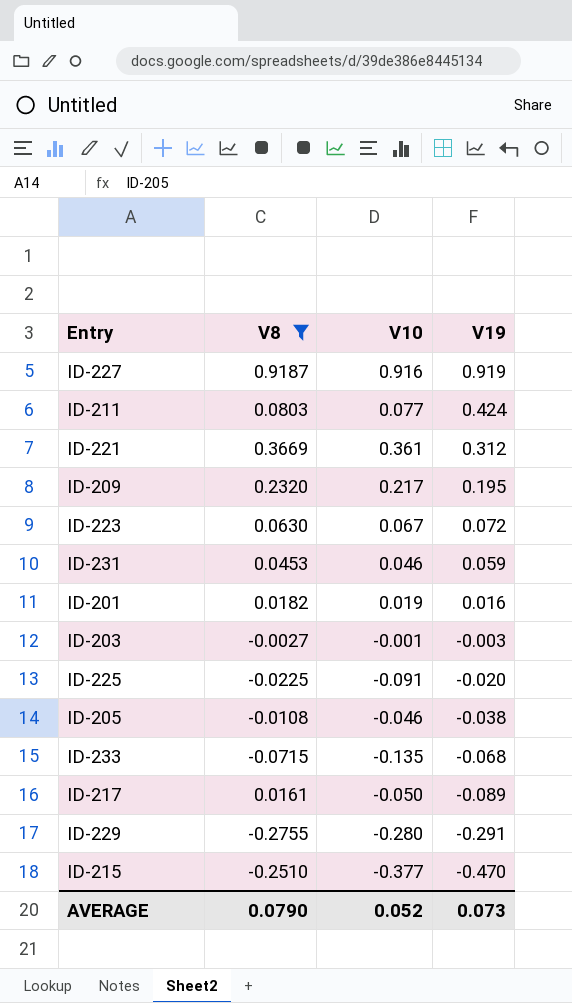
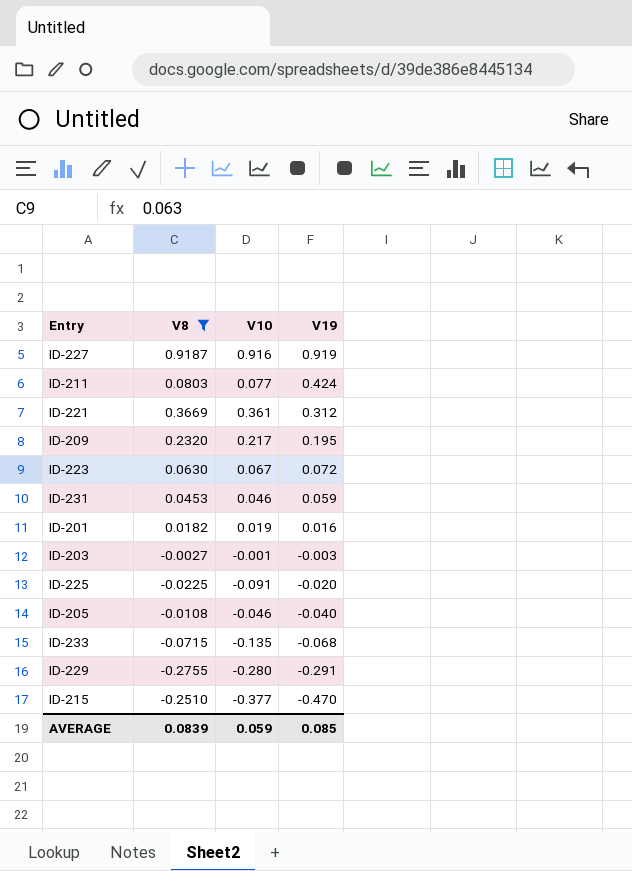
row ID-217: 0.0161 | -0.050 | -0.089 -> none
ID-205 | V19: -0.038 -> -0.040
AVERAGE | V8: 0.0790 -> 0.0839
AVERAGE | V10: 0.052 -> 0.059
AVERAGE | V19: 0.073 -> 0.085

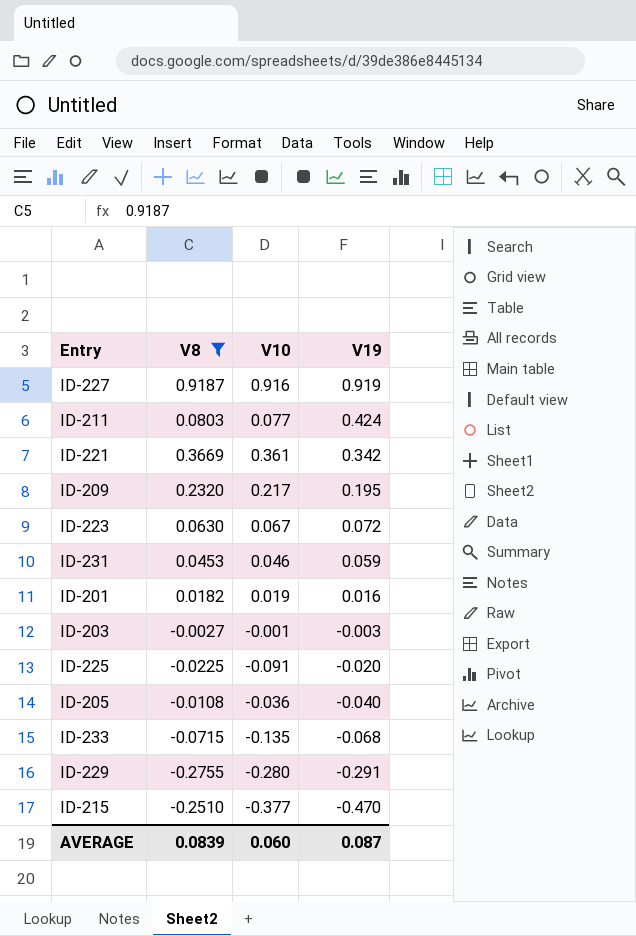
ID-221 | V19: 0.312 -> 0.342
ID-205 | V10: -0.046 -> -0.036
AVERAGE | V10: 0.059 -> 0.060
AVERAGE | V19: 0.085 -> 0.087

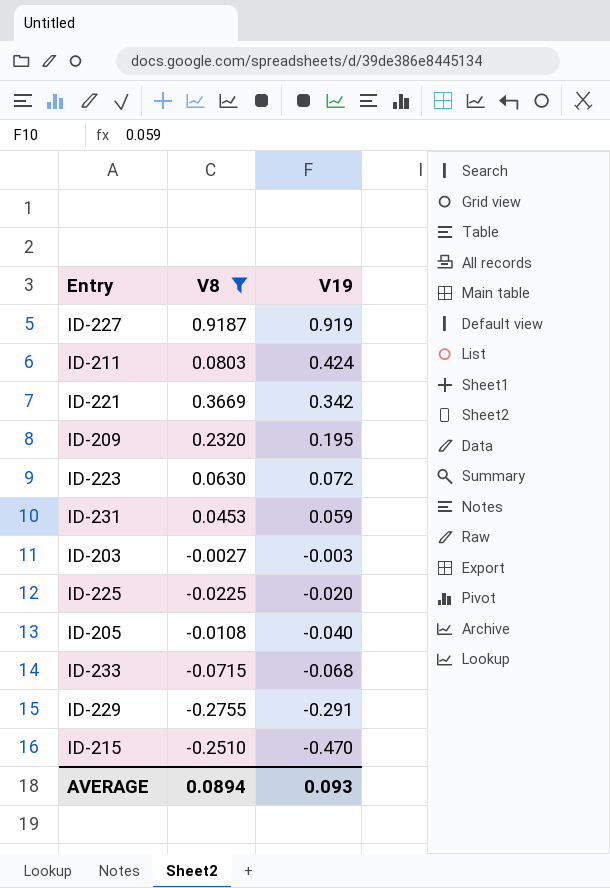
column V10 | position: 3 -> none
row ID-201: 0.0182 | 0.019 | 0.016 -> none
AVERAGE | V8: 0.0839 -> 0.0894
AVERAGE | V19: 0.087 -> 0.093

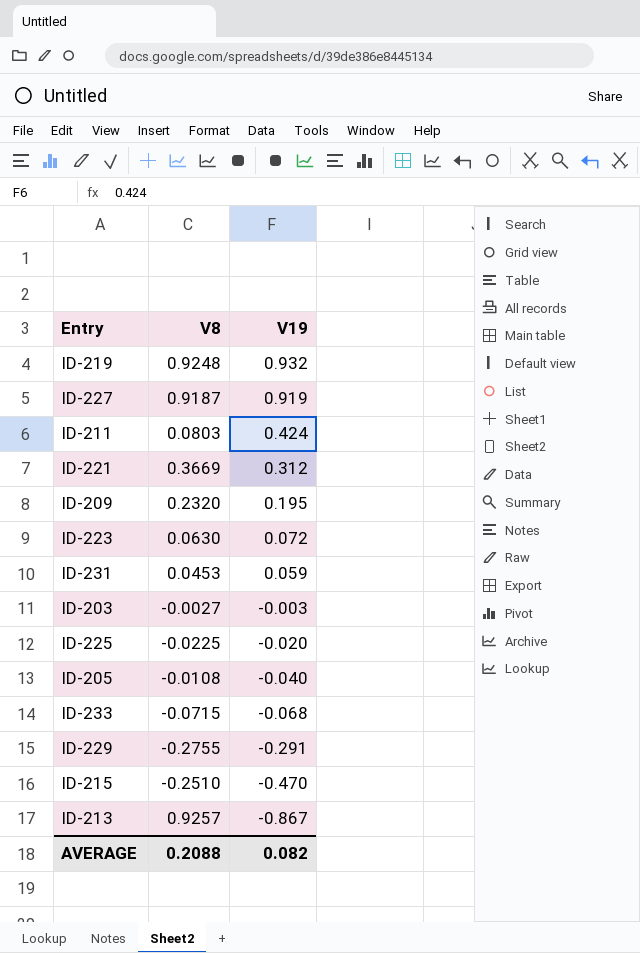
filter: V8 <= 0.9187 -> none
ID-221 | V19: 0.342 -> 0.312
AVERAGE | V8: 0.0894 -> 0.2088
AVERAGE | V19: 0.093 -> 0.082

